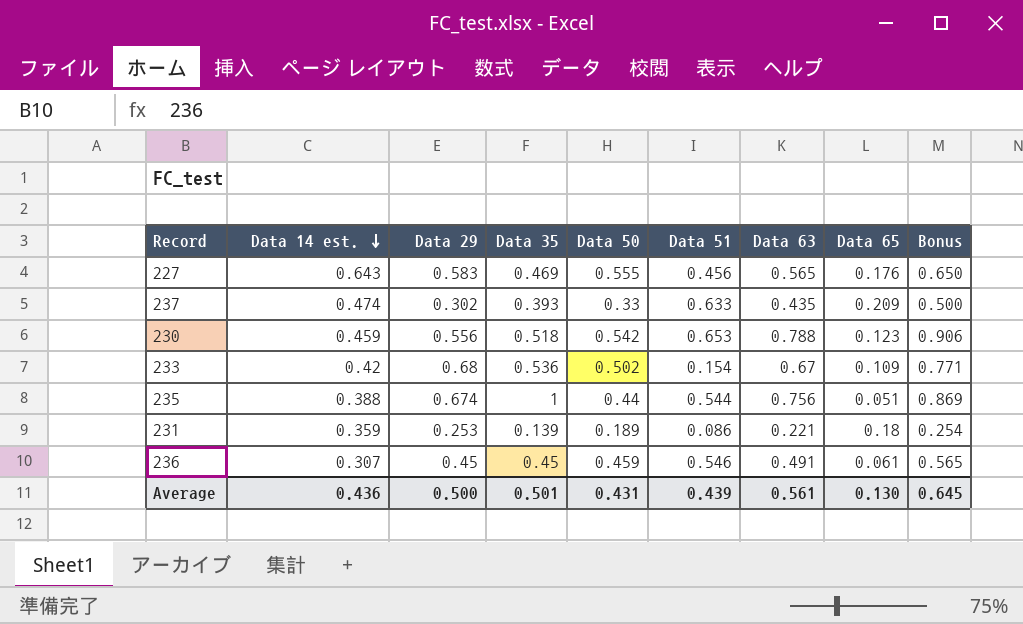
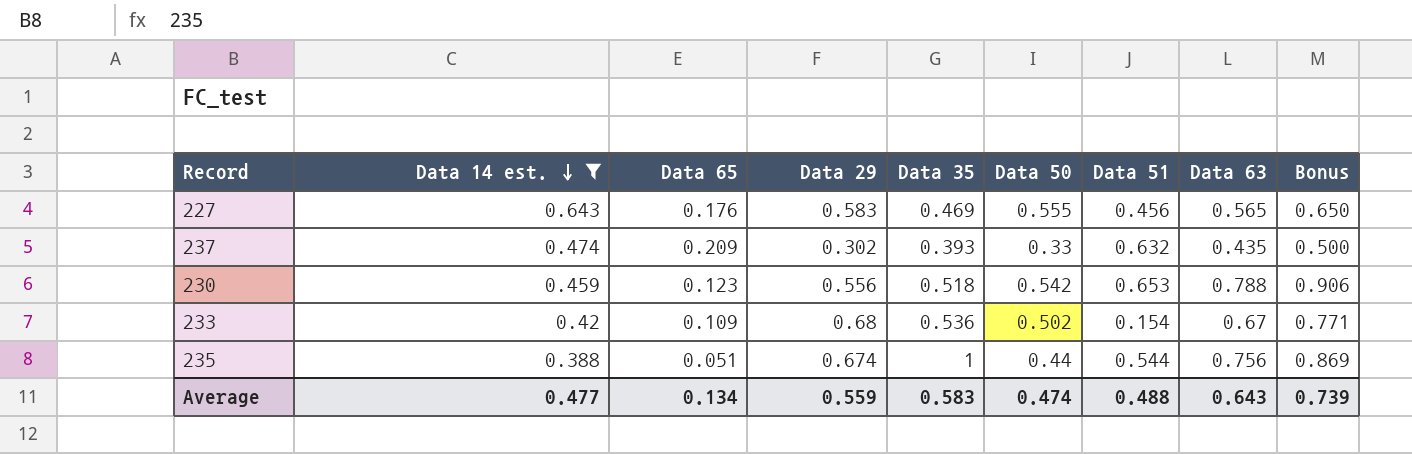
filter: none -> Data 14 est. >= 0.388
column Data 65 | position: 8 -> 3
237 | Data 51: 0.633 -> 0.632
Average | Data 14 est.: 0.436 -> 0.477
Average | Data 65: 0.130 -> 0.134
Average | Data 29: 0.500 -> 0.559
Average | Data 35: 0.501 -> 0.583
Average | Data 50: 0.431 -> 0.474
Average | Data 51: 0.439 -> 0.488
Average | Data 63: 0.561 -> 0.643
Average | Bonus: 0.645 -> 0.739

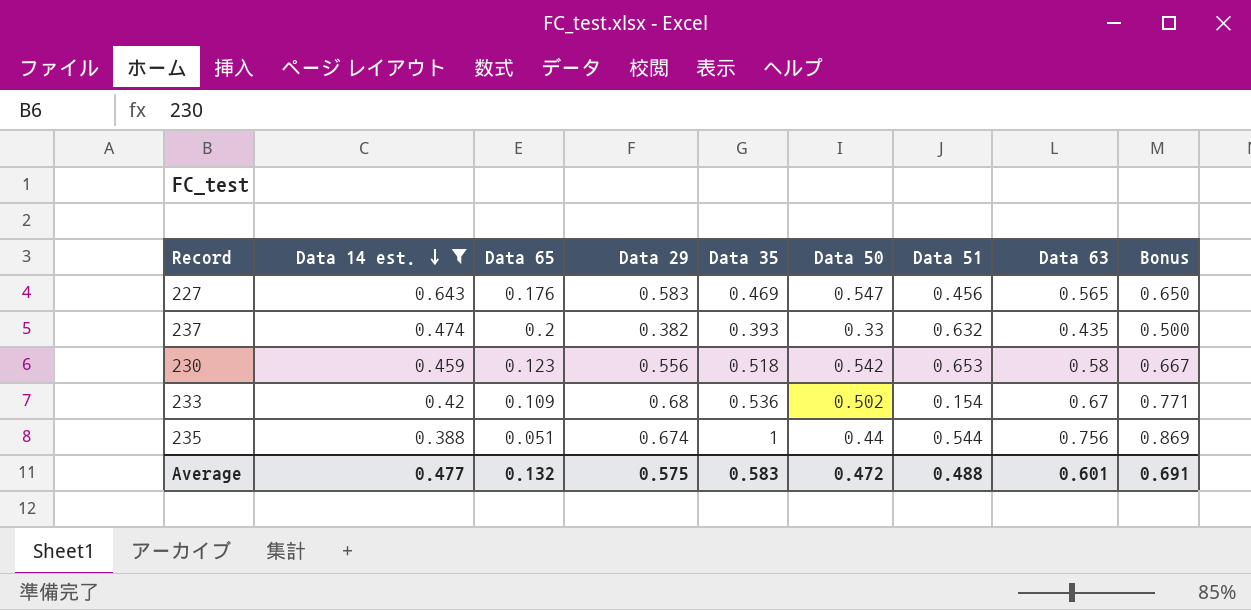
227 | Data 50: 0.555 -> 0.547
237 | Data 65: 0.209 -> 0.2
237 | Data 29: 0.302 -> 0.382
230 | Data 63: 0.788 -> 0.58
230 | Bonus: 0.906 -> 0.667
Average | Data 65: 0.134 -> 0.132
Average | Data 29: 0.559 -> 0.575
Average | Data 50: 0.474 -> 0.472
Average | Data 63: 0.643 -> 0.601
Average | Bonus: 0.739 -> 0.691

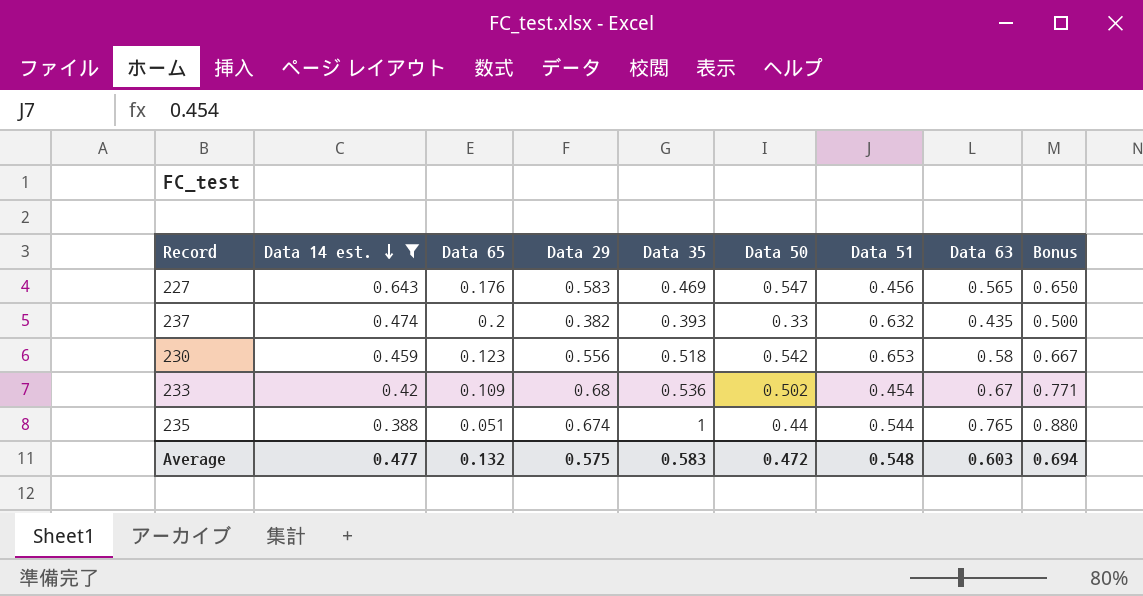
233 | Data 51: 0.154 -> 0.454
235 | Data 63: 0.756 -> 0.765
235 | Bonus: 0.869 -> 0.880
Average | Data 51: 0.488 -> 0.548
Average | Data 63: 0.601 -> 0.603
Average | Bonus: 0.691 -> 0.694

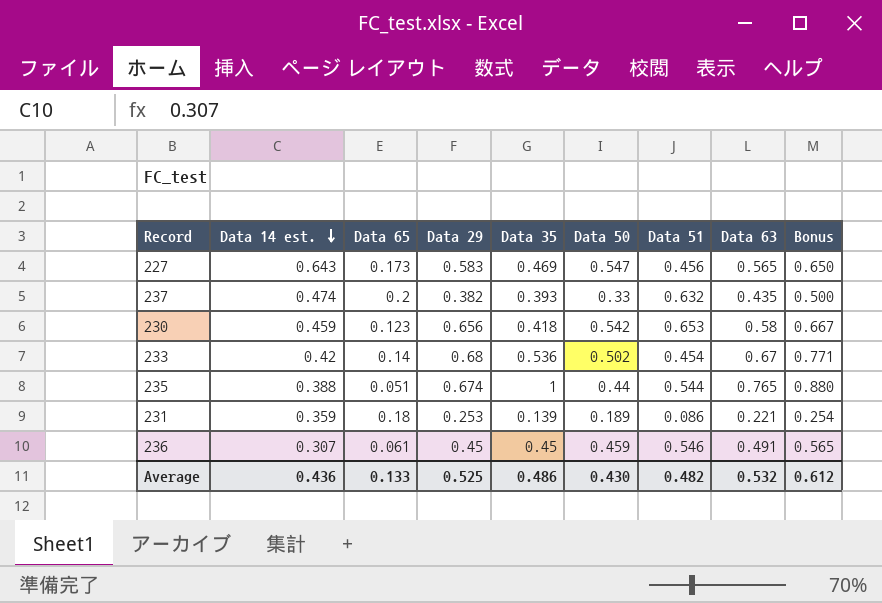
filter: Data 14 est. >= 0.388 -> none
227 | Data 65: 0.176 -> 0.173
230 | Data 29: 0.556 -> 0.656
230 | Data 35: 0.518 -> 0.418
233 | Data 65: 0.109 -> 0.14
Average | Data 14 est.: 0.477 -> 0.436
Average | Data 65: 0.132 -> 0.133
Average | Data 29: 0.575 -> 0.525
Average | Data 35: 0.583 -> 0.486
Average | Data 50: 0.472 -> 0.430
Average | Data 51: 0.548 -> 0.482
Average | Data 63: 0.603 -> 0.532
Average | Bonus: 0.694 -> 0.612

